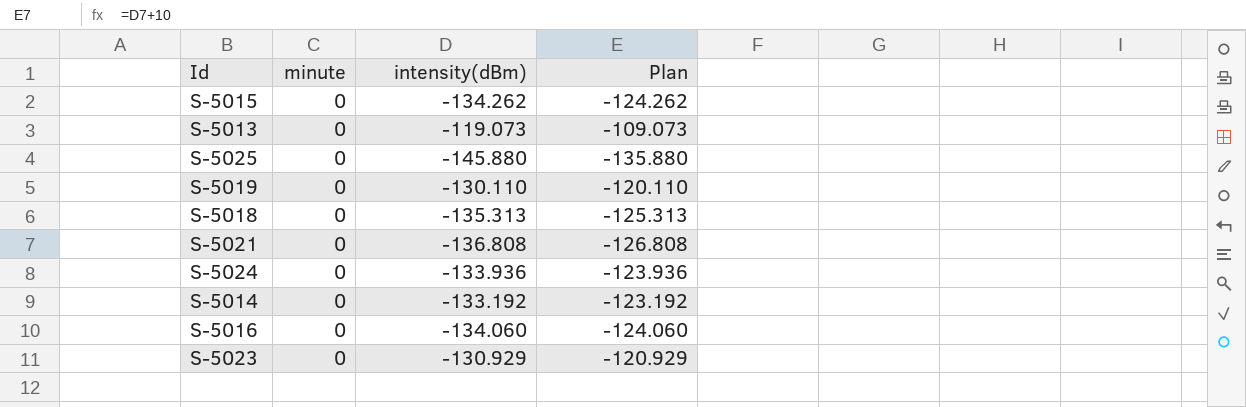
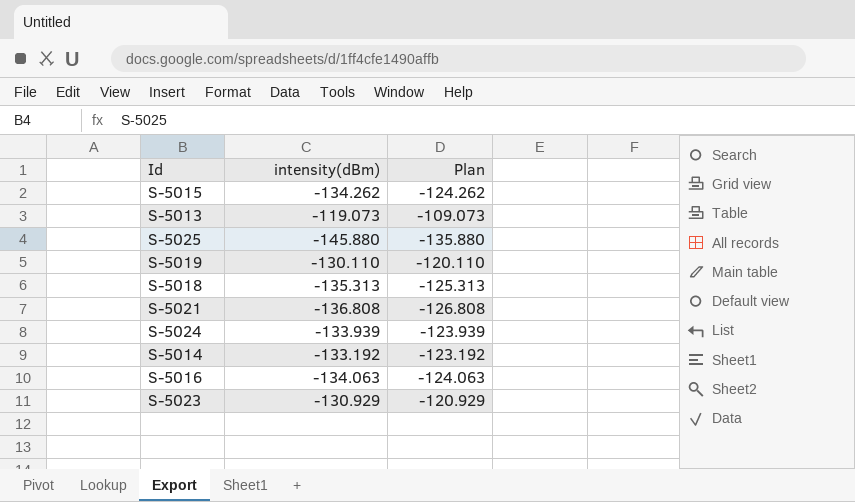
column minute | position: 2 -> none
S-5024 | intensity(dBm): -133.936 -> -133.939
S-5024 | Plan: -123.936 -> -123.939
S-5016 | intensity(dBm): -134.060 -> -134.063
S-5016 | Plan: -124.060 -> -124.063

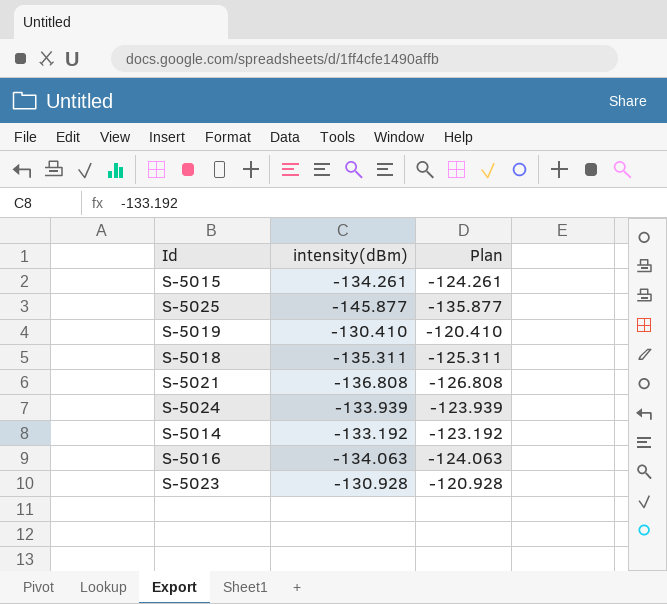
row S-5013: -119.073 | -109.073 -> none
S-5015 | intensity(dBm): -134.262 -> -134.261
S-5015 | Plan: -124.262 -> -124.261
S-5025 | intensity(dBm): -145.880 -> -145.877
S-5025 | Plan: -135.880 -> -135.877
S-5019 | intensity(dBm): -130.110 -> -130.410
S-5019 | Plan: -120.110 -> -120.410
S-5018 | intensity(dBm): -135.313 -> -135.311
S-5018 | Plan: -125.313 -> -125.311
S-5023 | intensity(dBm): -130.929 -> -130.928
S-5023 | Plan: -120.929 -> -120.928

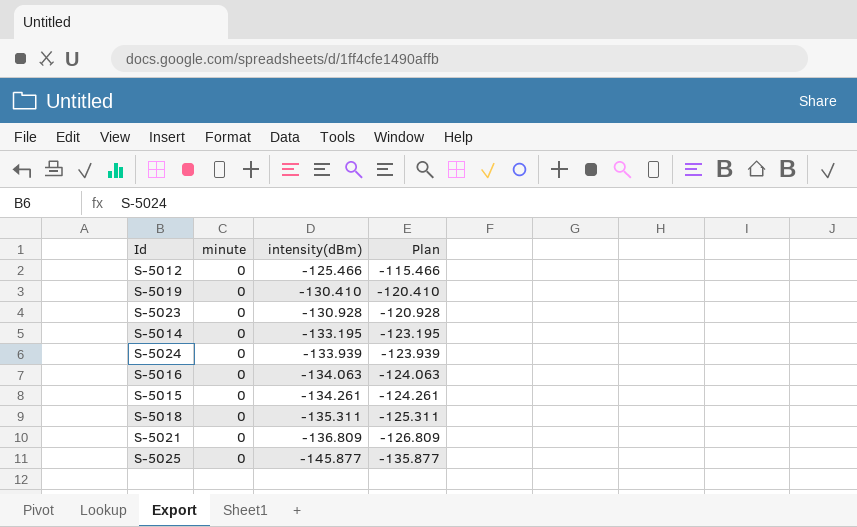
row order: none -> intensity(dBm) descending
column minute | position: none -> 2
row S-5012: none -> 0 | -125.466 | -115.466
S-5014 | intensity(dBm): -133.192 -> -133.195
S-5014 | Plan: -123.192 -> -123.195
S-5021 | intensity(dBm): -136.808 -> -136.809
S-5021 | Plan: -126.808 -> -126.809

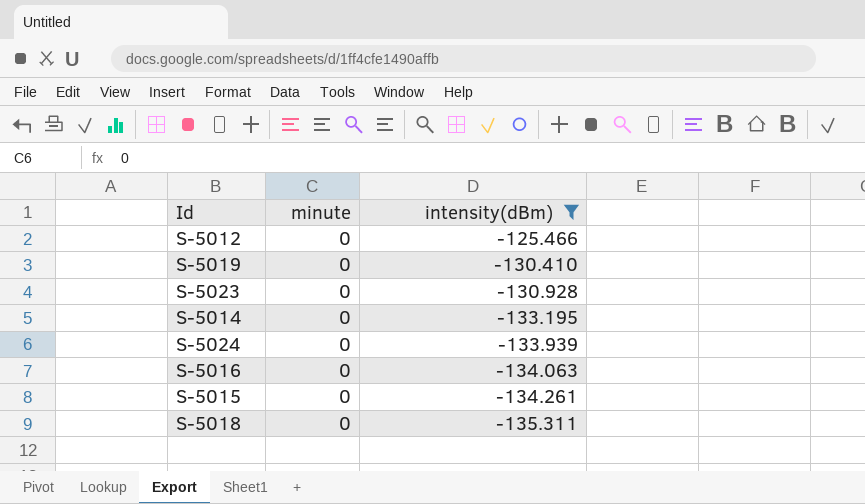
filter: none -> intensity(dBm) >= -135.311
column Plan | formula: [intensity(dBm)] + 10 -> none

